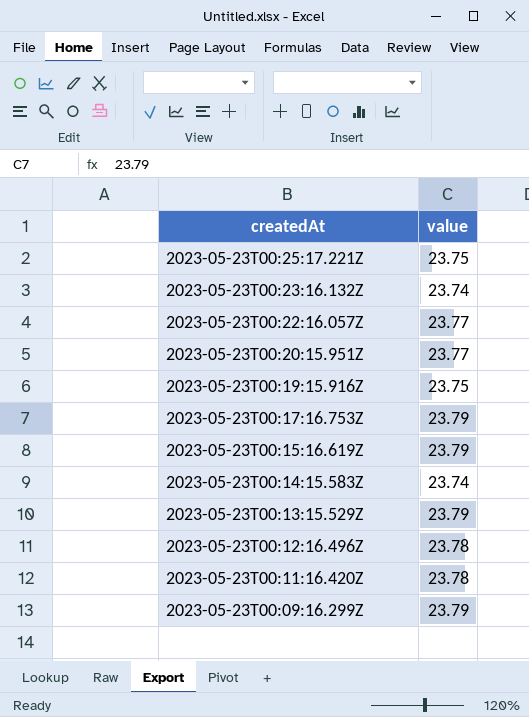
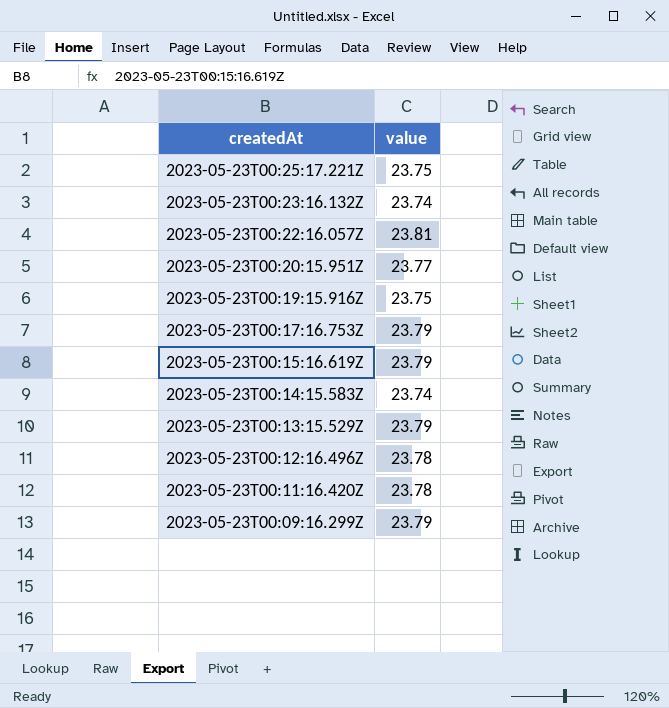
2023-05-23T00:22:16.057Z | value: 23.77 -> 23.81

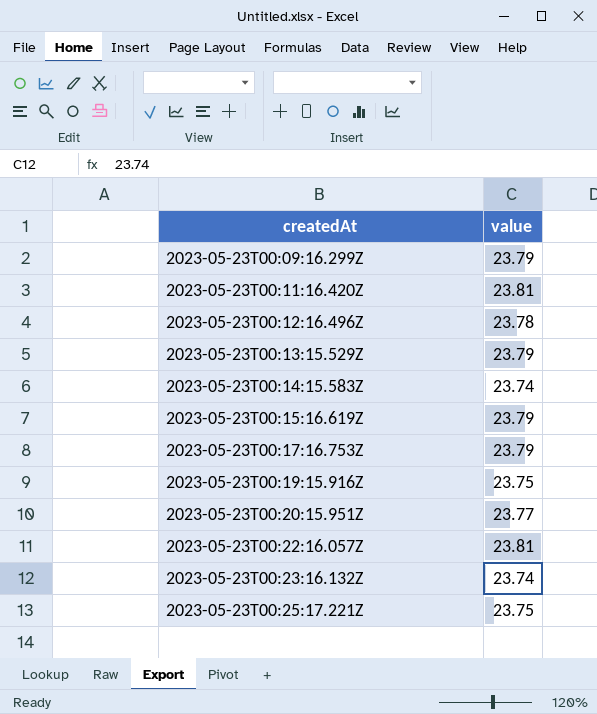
row order: createdAt descending -> createdAt ascending
2023-05-23T00:11:16.420Z | value: 23.78 -> 23.81

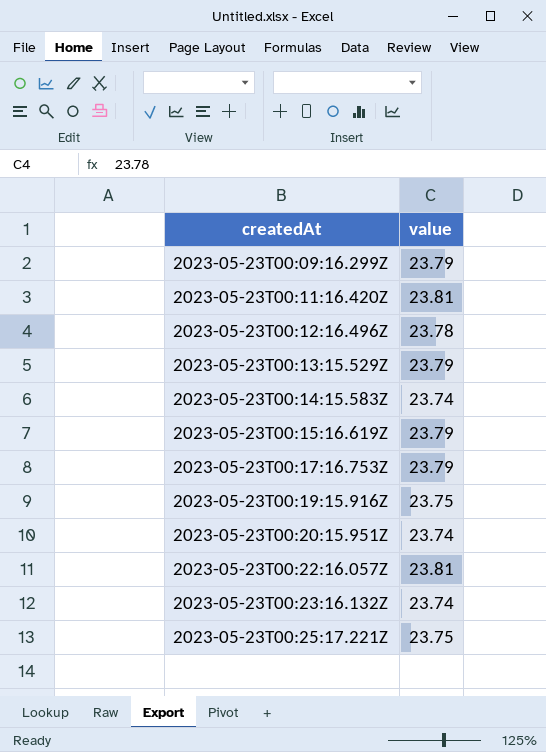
2023-05-23T00:20:15.951Z | value: 23.77 -> 23.74

